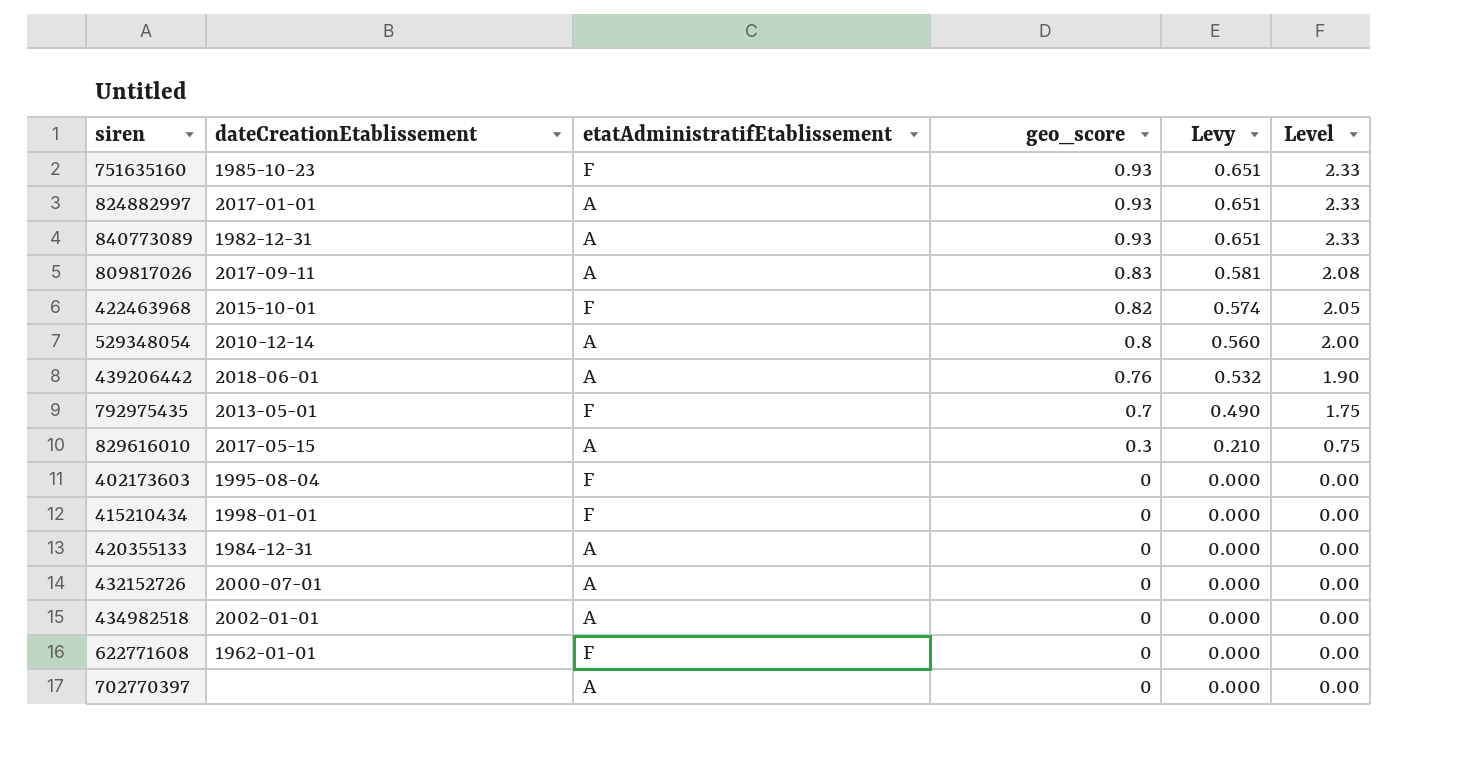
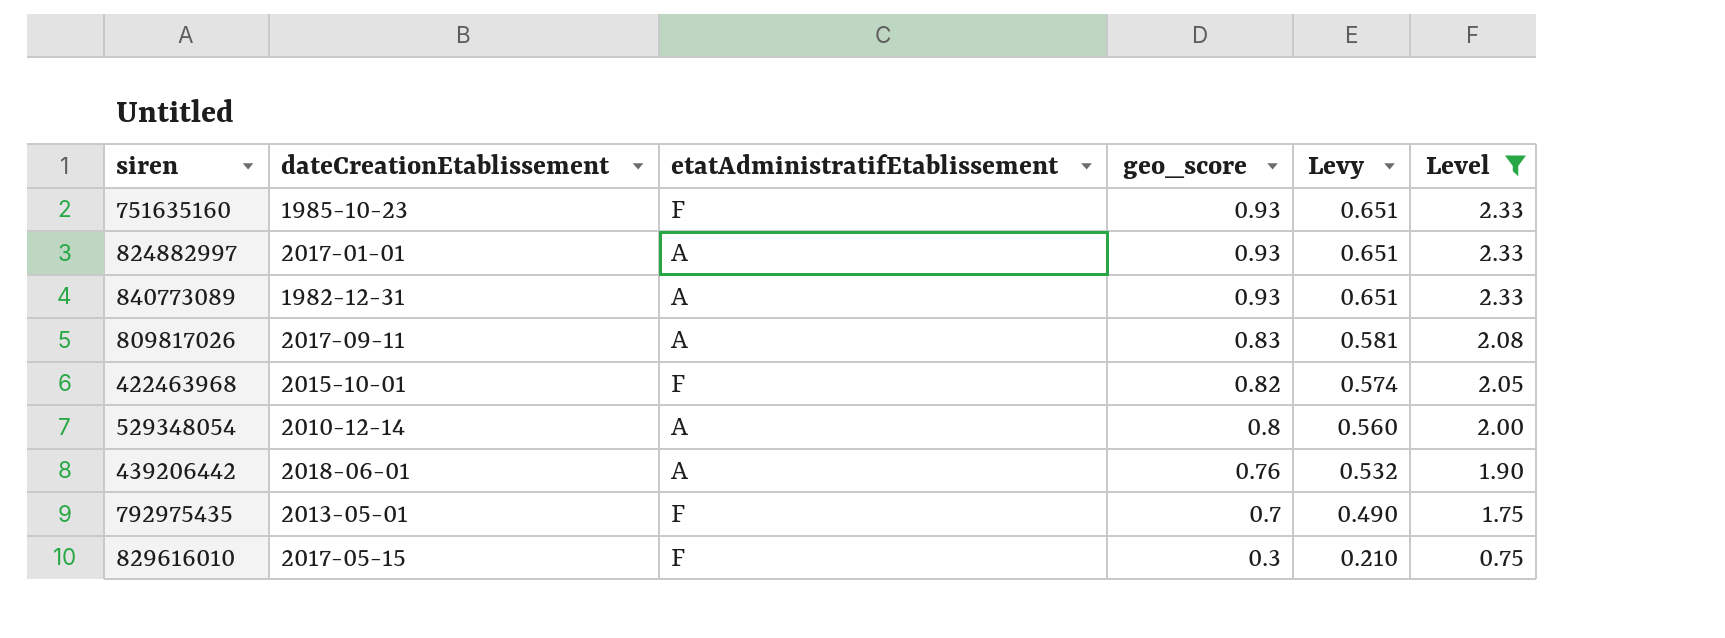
filter: none -> Level != 0.00
829616010 | etatAdministratifEtablissement: A -> F

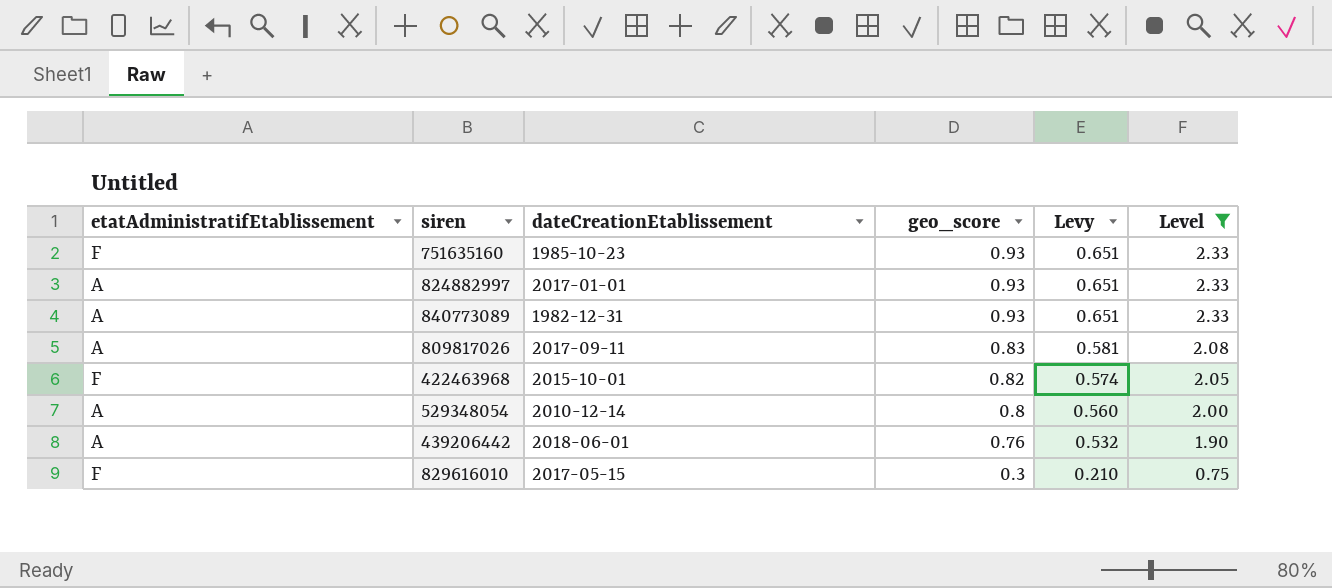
column etatAdministratifEtablissement | position: 3 -> 1
row 792975435: 2013-05-01 | F | 0.7 | 0.490 | 1.75 -> none

